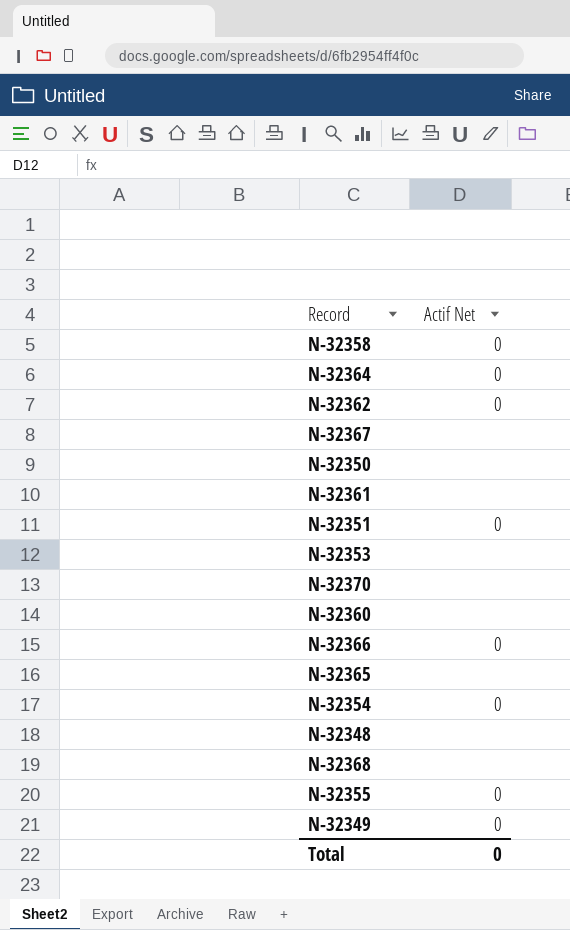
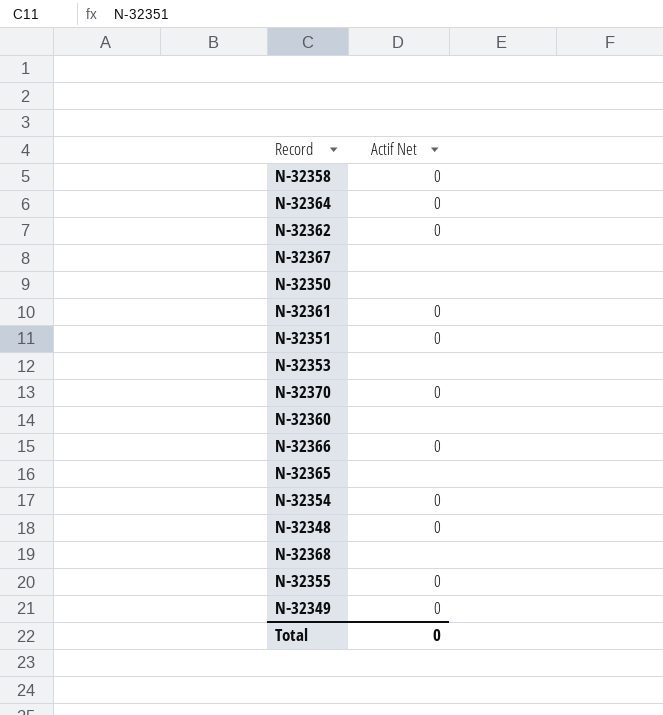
N-32361 | Actif Net: none -> 0
N-32370 | Actif Net: none -> 0
N-32348 | Actif Net: none -> 0

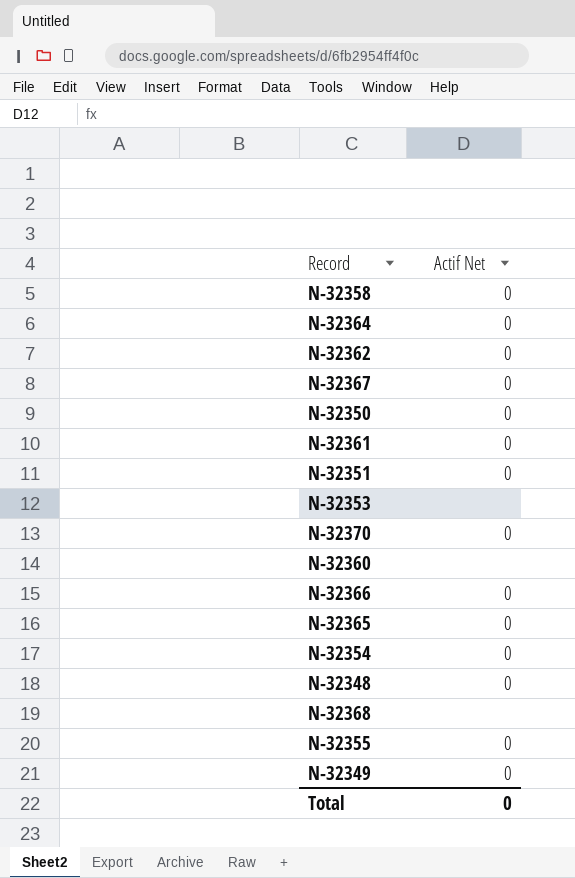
N-32367 | Actif Net: none -> 0
N-32350 | Actif Net: none -> 0
N-32365 | Actif Net: none -> 0

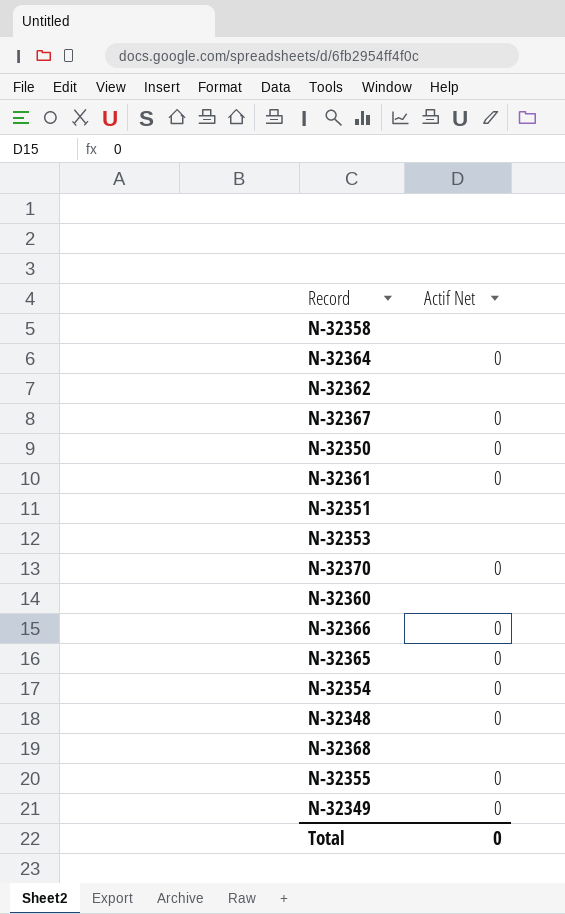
N-32358 | Actif Net: 0 -> none
N-32362 | Actif Net: 0 -> none
N-32351 | Actif Net: 0 -> none

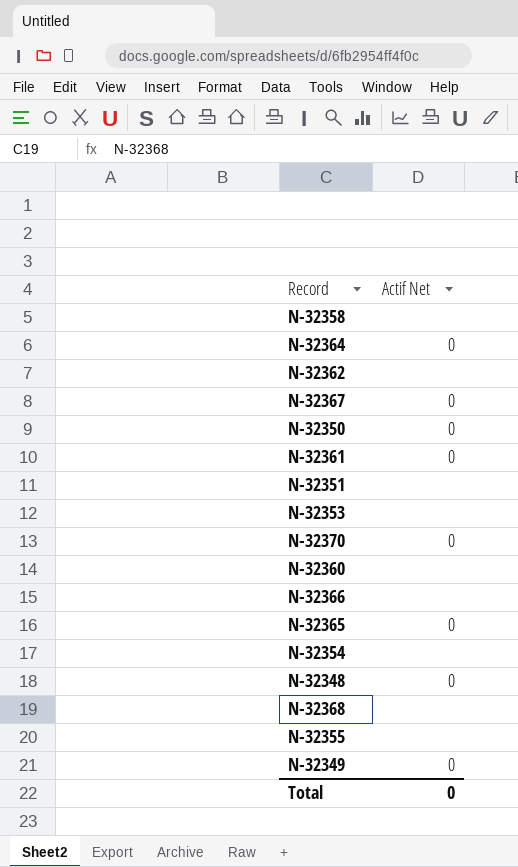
N-32366 | Actif Net: 0 -> none
N-32354 | Actif Net: 0 -> none
N-32355 | Actif Net: 0 -> none

